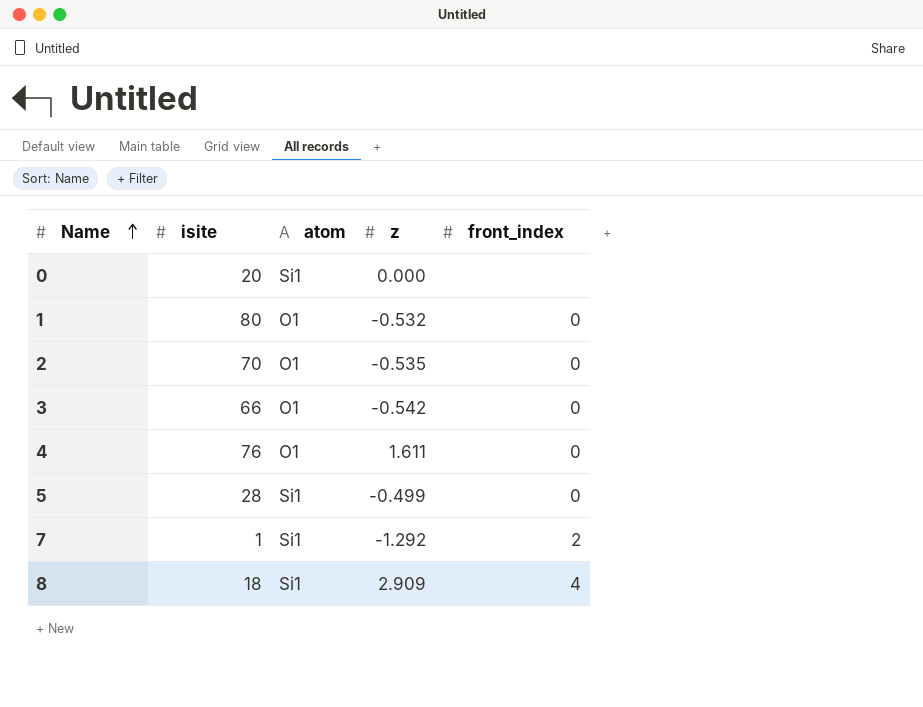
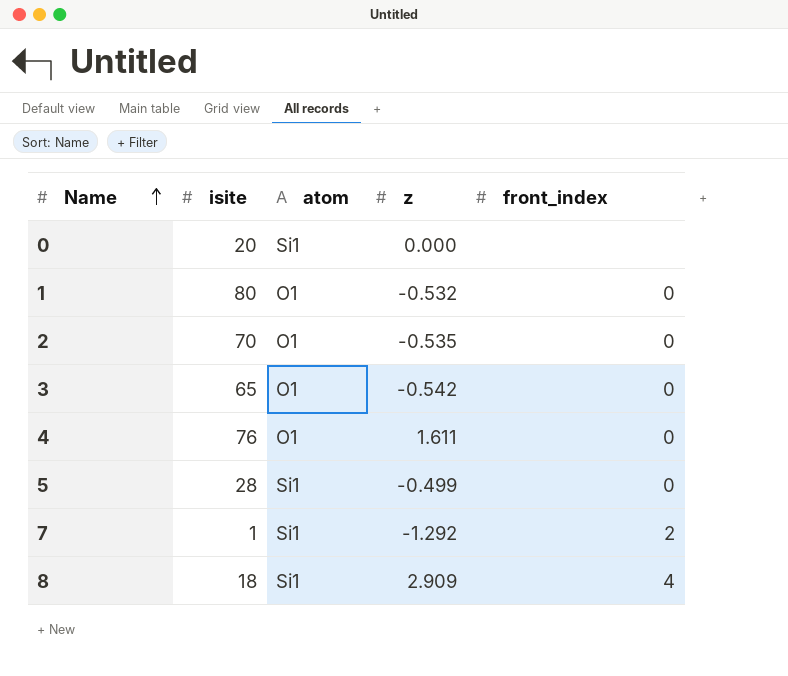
3 | isite: 66 -> 65

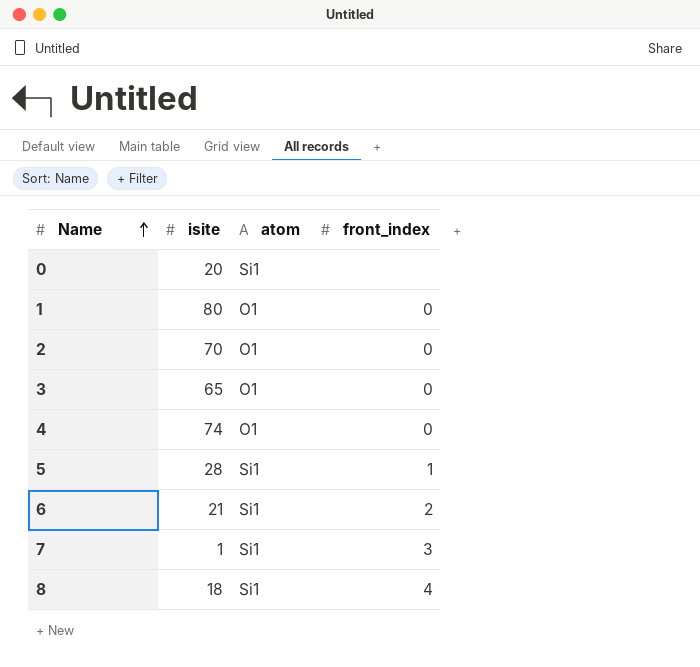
column z | position: 4 -> none
4 | isite: 76 -> 74
5 | front_index: 0 -> 1
row 6: none -> 21 | Si1 | 2
7 | front_index: 2 -> 3

